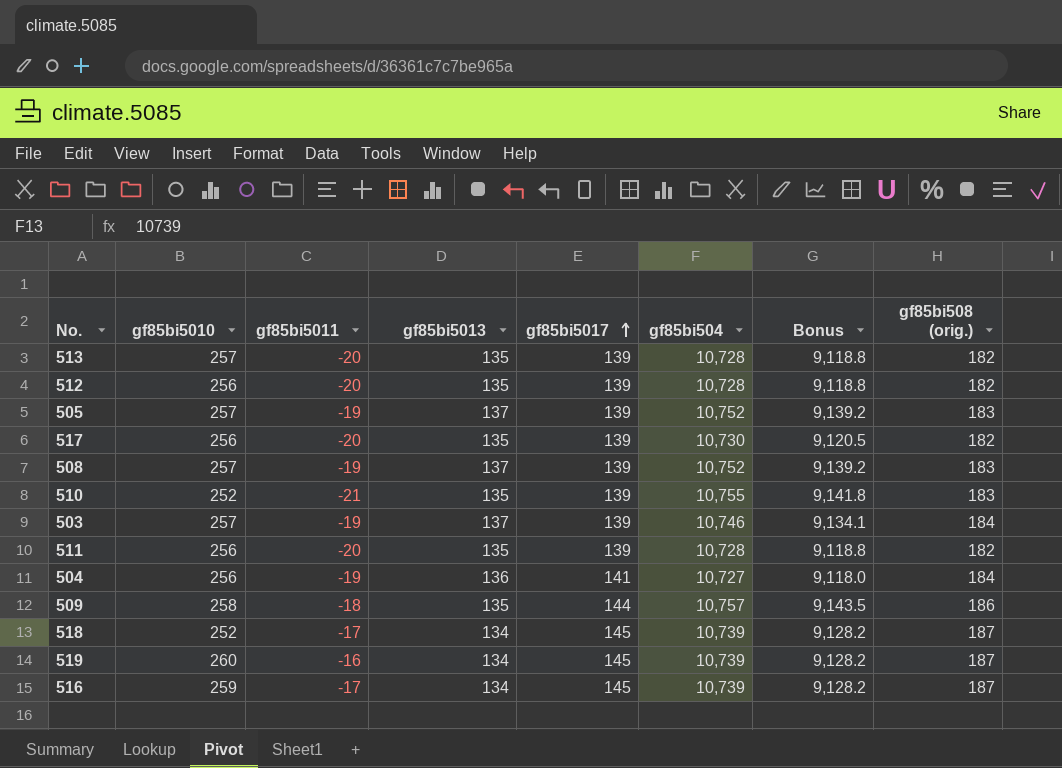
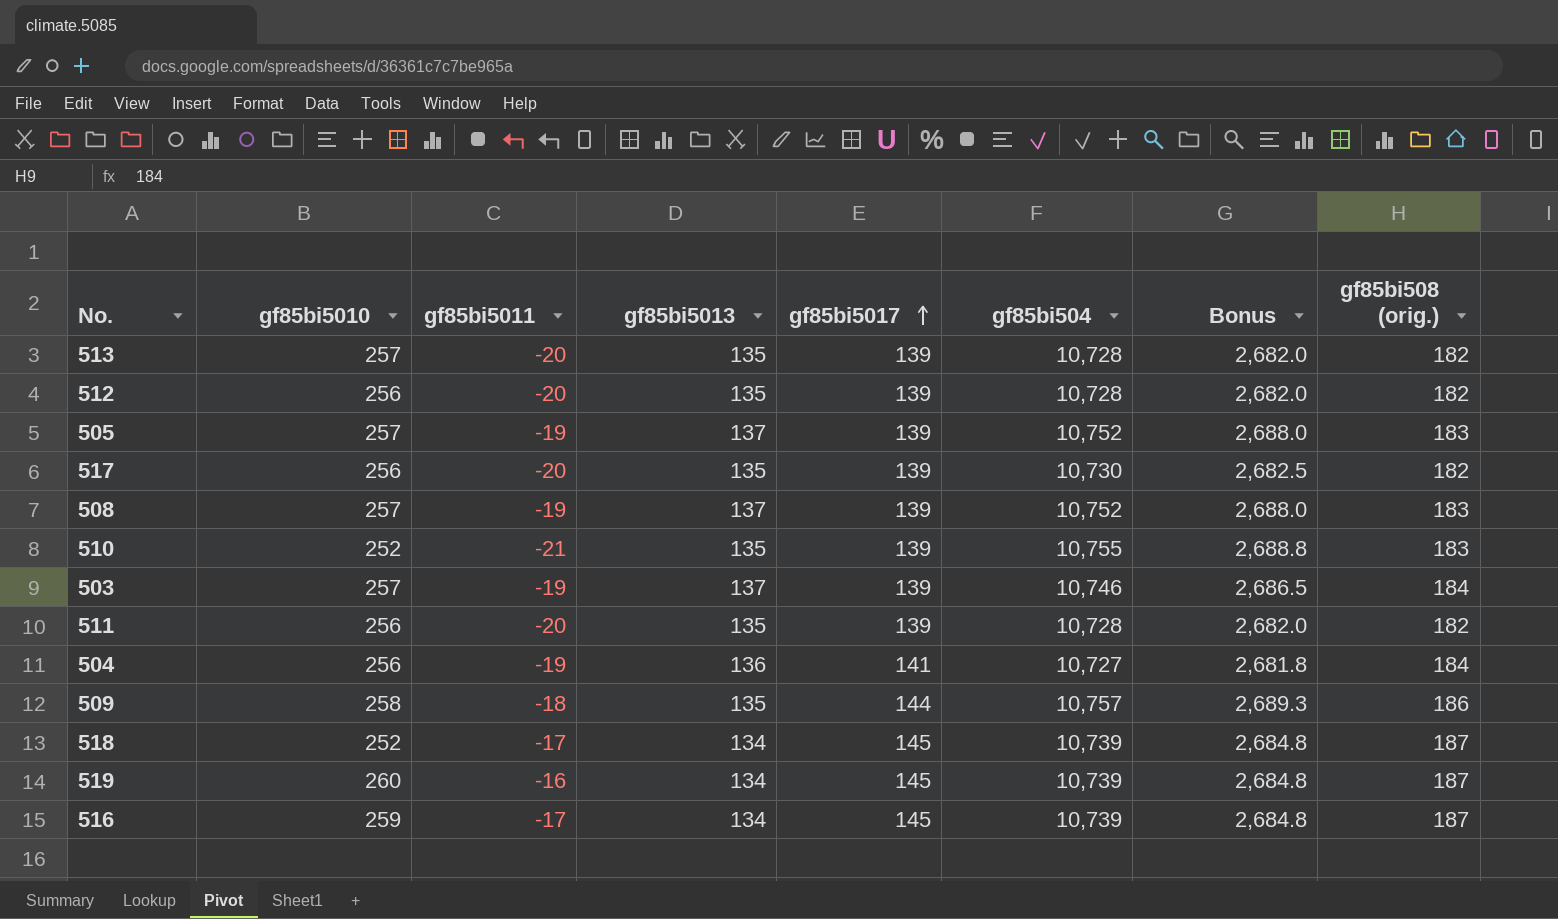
column Bonus | formula: [gf85bi504] * 0.85 -> [gf85bi504] * 0.25

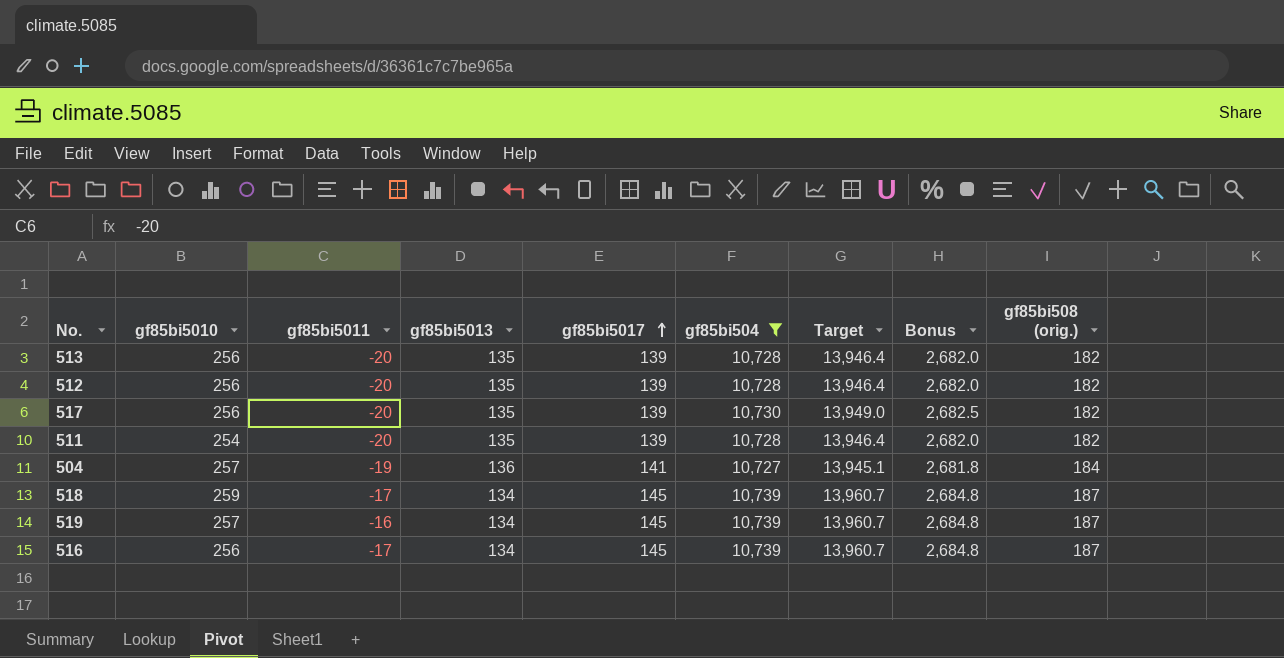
filter: none -> gf85bi504 <= 10,739
column Target | formula: none -> [gf85bi504] * 1.3
513 | gf85bi5010: 257 -> 256
511 | gf85bi5010: 256 -> 254
504 | gf85bi5010: 256 -> 257
518 | gf85bi5010: 252 -> 259
519 | gf85bi5010: 260 -> 257
516 | gf85bi5010: 259 -> 256

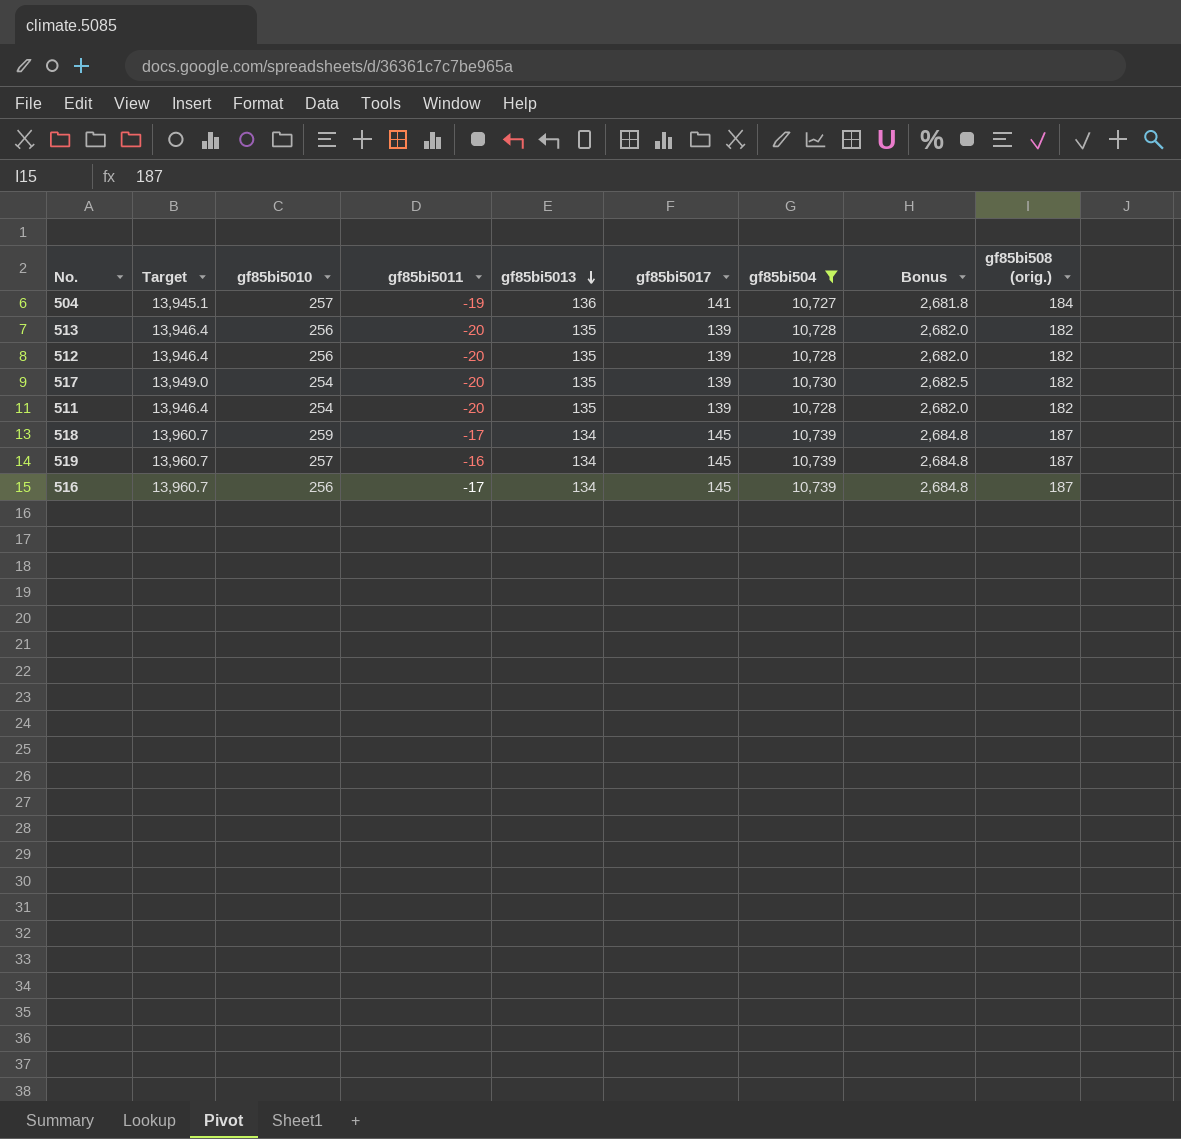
row order: gf85bi5017 ascending -> gf85bi5013 descending
column Target | position: 7 -> 2
517 | gf85bi5010: 256 -> 254

